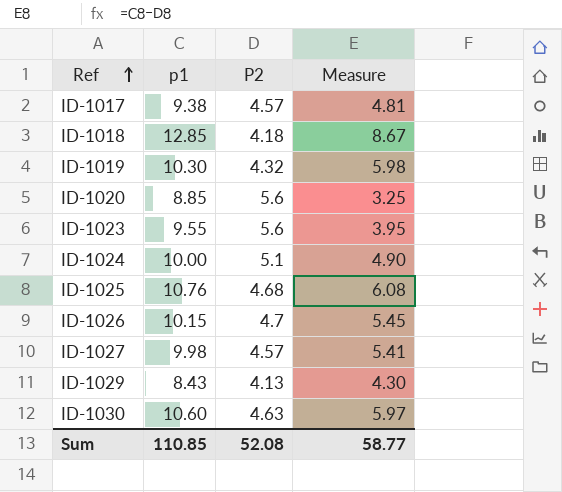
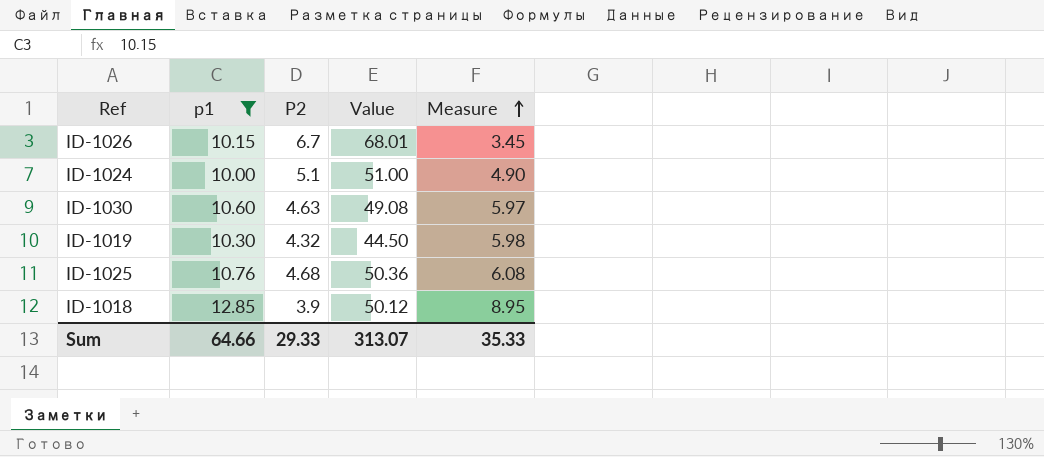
filter: none -> p1 >= 10.00
row order: Ref ascending -> Measure ascending
column Value | formula: none -> [p1] * [P2]
ID-1026 | P2: 4.7 -> 6.7
ID-1026 | Measure: 5.45 -> 3.45
ID-1018 | P2: 4.18 -> 3.9
ID-1018 | Measure: 8.67 -> 8.95
Sum | p1: 110.85 -> 64.66
Sum | P2: 52.08 -> 29.33
Sum | Measure: 58.77 -> 35.33

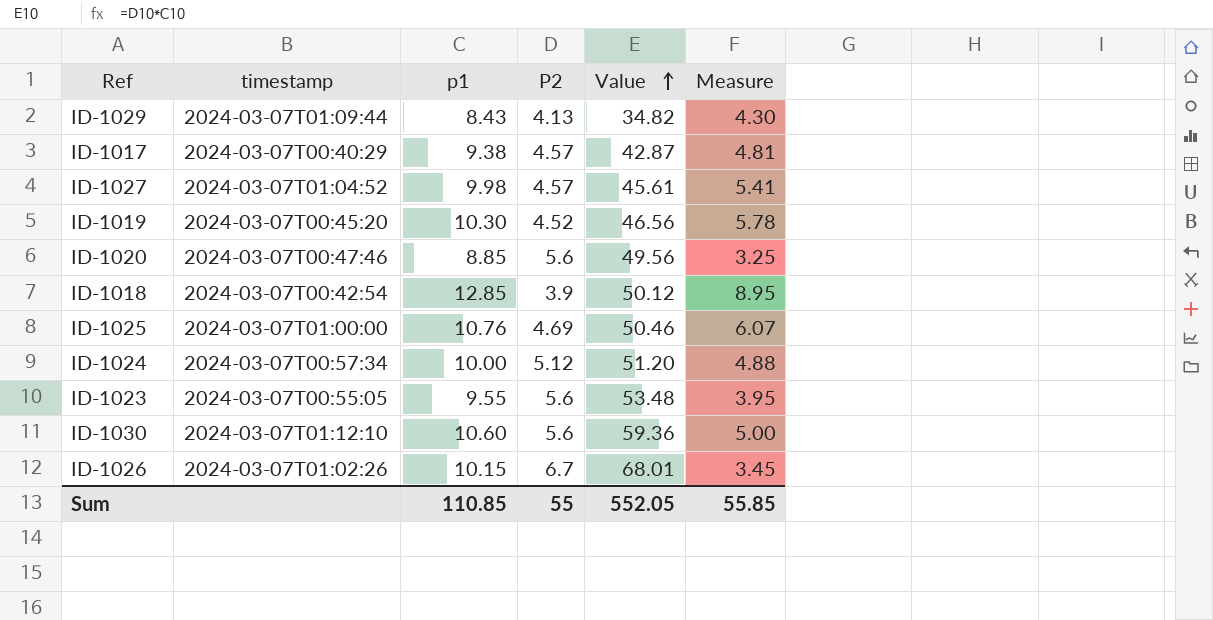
filter: p1 >= 10.00 -> none
row order: Measure ascending -> Value ascending
column timestamp | position: none -> 2
ID-1019 | P2: 4.32 -> 4.52
ID-1019 | Value: 44.50 -> 46.56
ID-1019 | Measure: 5.98 -> 5.78
ID-1025 | P2: 4.68 -> 4.69
ID-1025 | Value: 50.36 -> 50.46
ID-1025 | Measure: 6.08 -> 6.07
ID-1024 | P2: 5.1 -> 5.12
ID-1024 | Value: 51.00 -> 51.20
ID-1024 | Measure: 4.90 -> 4.88
ID-1030 | P2: 4.63 -> 5.6
ID-1030 | Value: 49.08 -> 59.36
ID-1030 | Measure: 5.97 -> 5.00
Sum | p1: 64.66 -> 110.85
Sum | P2: 29.33 -> 55
Sum | Value: 313.07 -> 552.05
Sum | Measure: 35.33 -> 55.85

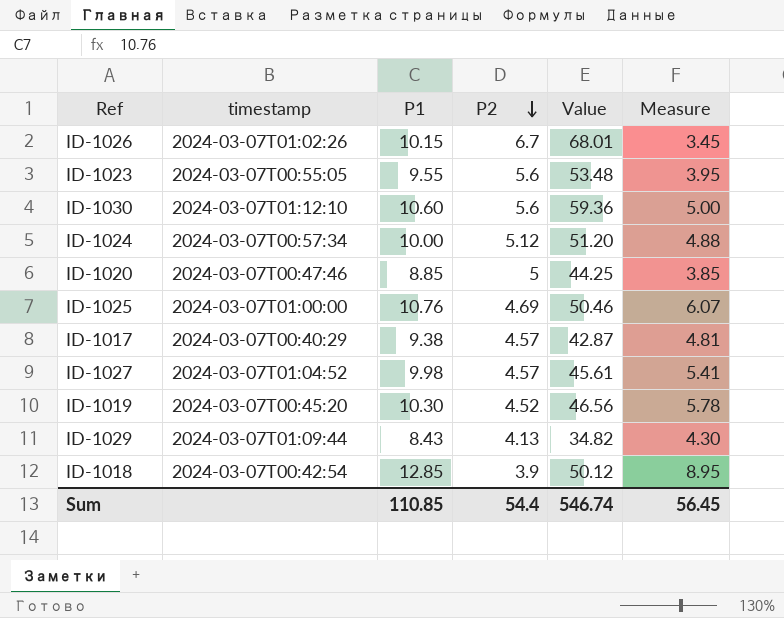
row order: Value ascending -> P2 descending
column name: p1 -> P1
ID-1020 | P2: 5.6 -> 5
ID-1020 | Value: 49.56 -> 44.25
ID-1020 | Measure: 3.25 -> 3.85
Sum | P2: 55 -> 54.4
Sum | Value: 552.05 -> 546.74
Sum | Measure: 55.85 -> 56.45

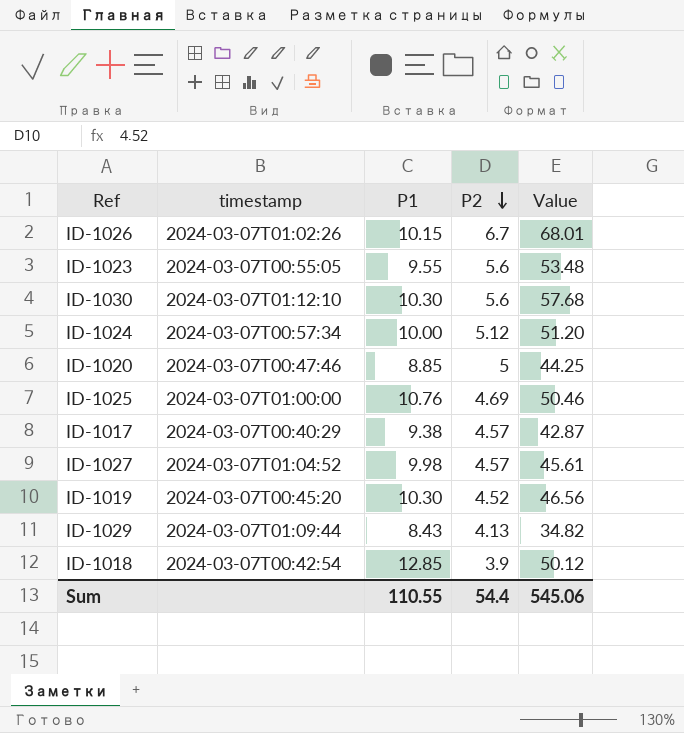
column Measure | formula: [P1] - [P2] -> none
ID-1030 | P1: 10.60 -> 10.30
ID-1030 | Value: 59.36 -> 57.68
Sum | P1: 110.85 -> 110.55
Sum | Value: 546.74 -> 545.06

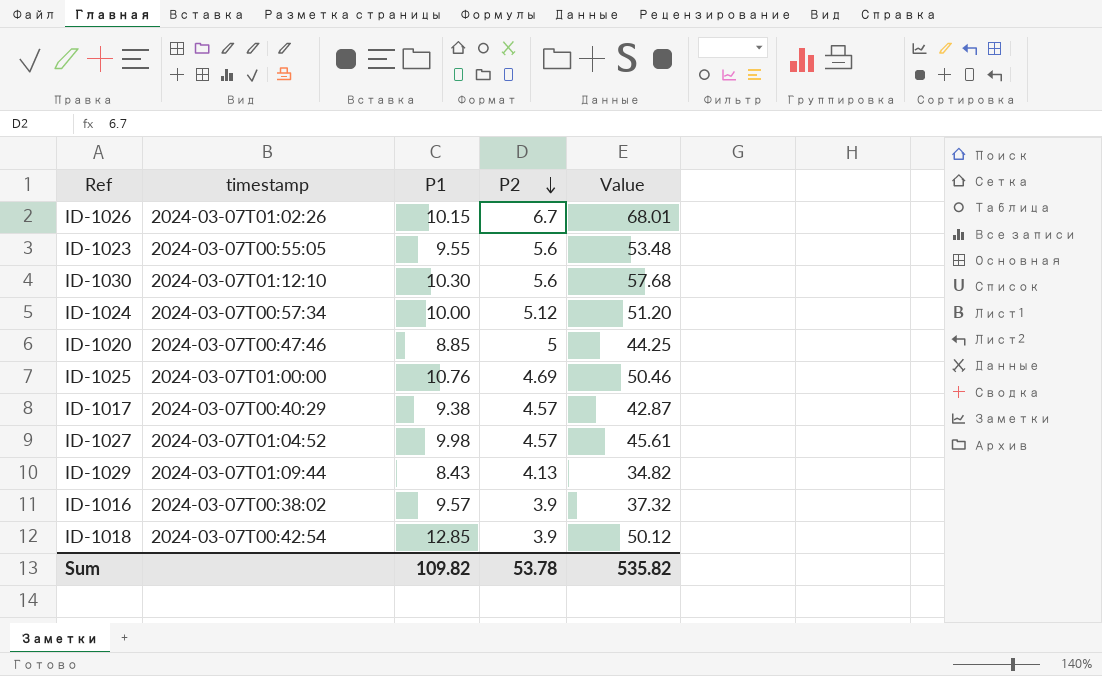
row ID-1019: 2024-03-07T00:45:20 | 10.30 | 4.52 | 46.56 -> none
row ID-1016: none -> 2024-03-07T00:38:02 | 9.57 | 3.9 | 37.32
Sum | P1: 110.55 -> 109.82
Sum | P2: 54.4 -> 53.78
Sum | Value: 545.06 -> 535.82

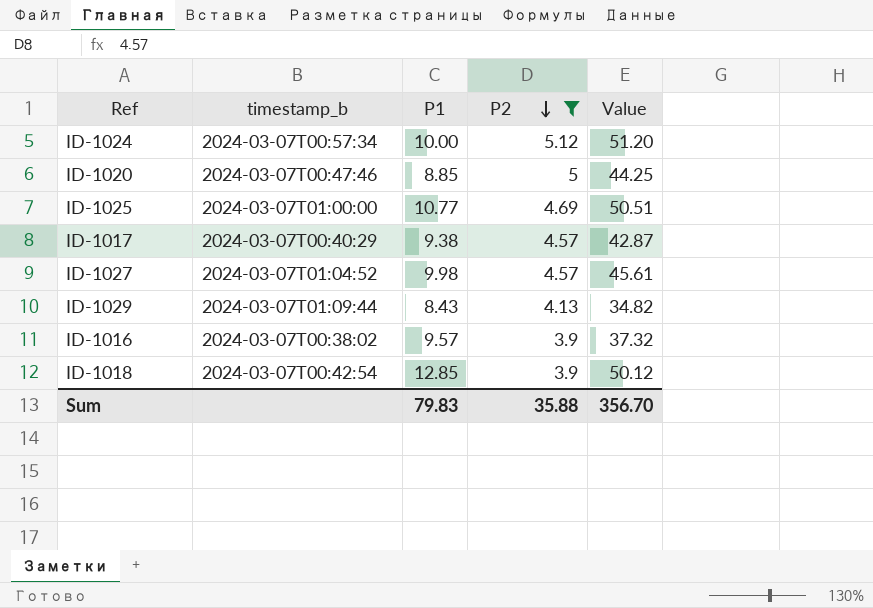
filter: none -> P2 <= 5.12
column name: timestamp -> timestamp_b
ID-1025 | P1: 10.76 -> 10.77
ID-1025 | Value: 50.46 -> 50.51
Sum | P1: 109.82 -> 79.83
Sum | P2: 53.78 -> 35.88
Sum | Value: 535.82 -> 356.70

